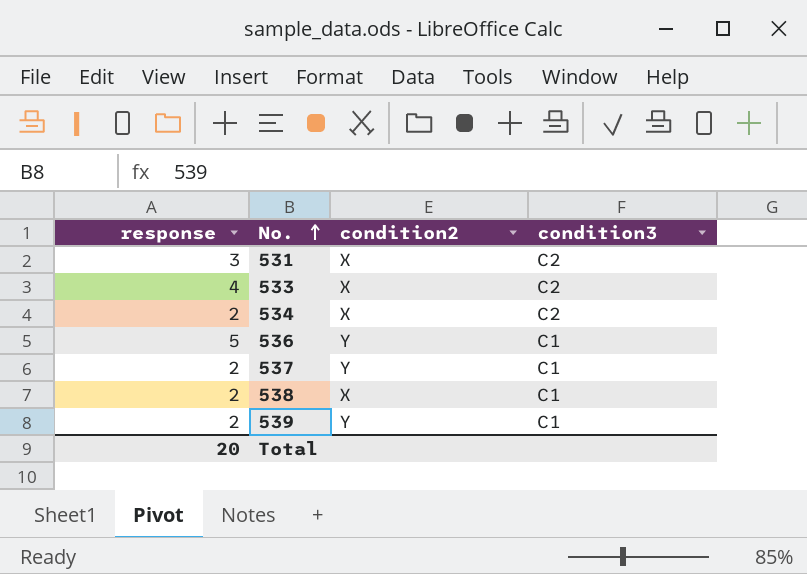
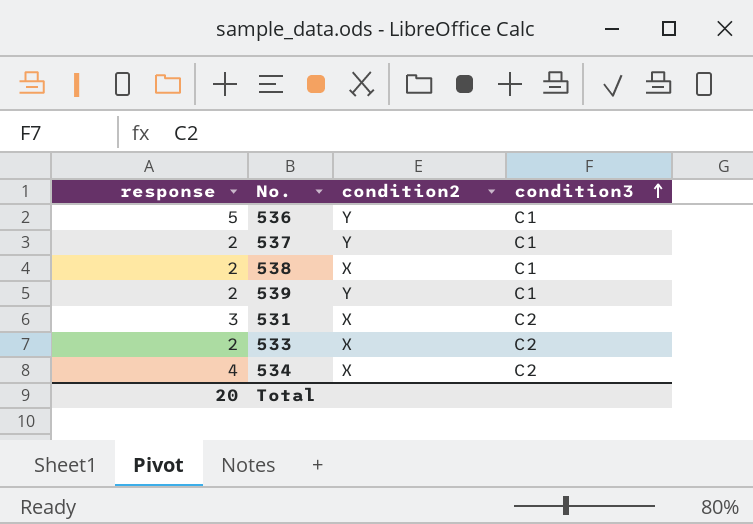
row order: No. ascending -> condition3 ascending
533 | response: 4 -> 2
534 | response: 2 -> 4

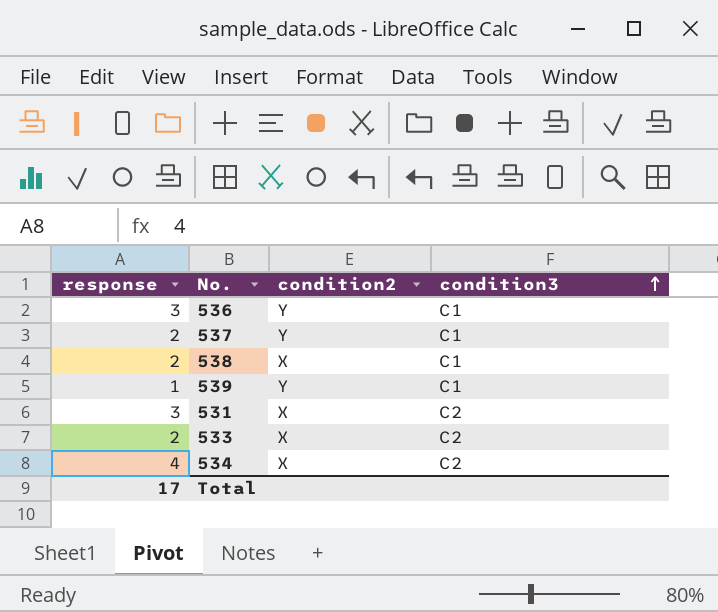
536 | response: 5 -> 3
539 | response: 2 -> 1
Total | response: 20 -> 17

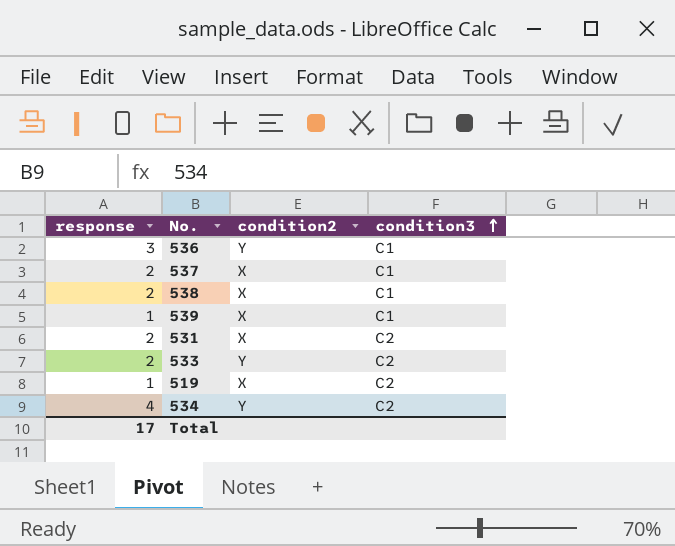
537 | condition2: Y -> X
539 | condition2: Y -> X
531 | response: 3 -> 2
533 | condition2: X -> Y
row 519: none -> 1 | X | C2
534 | condition2: X -> Y

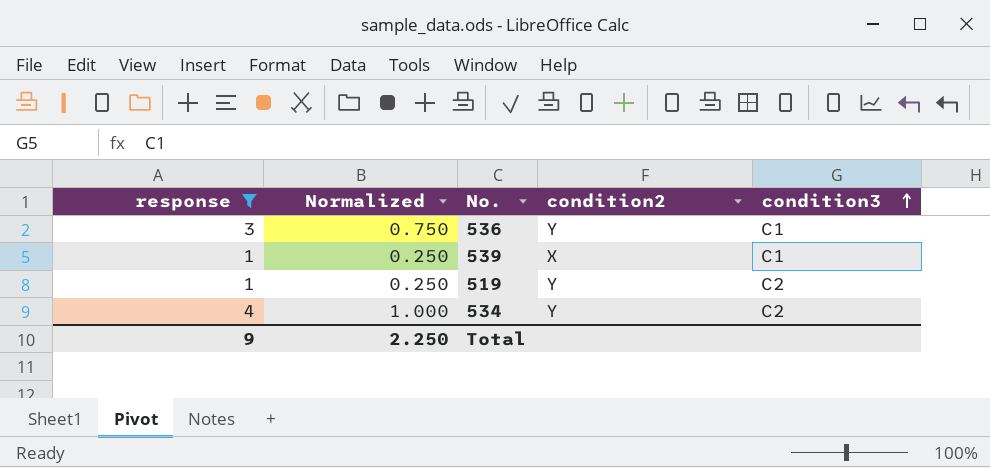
filter: none -> response != 2
column Normalized | formula: none -> [response] * 0.25
519 | condition2: X -> Y
Total | response: 17 -> 9

